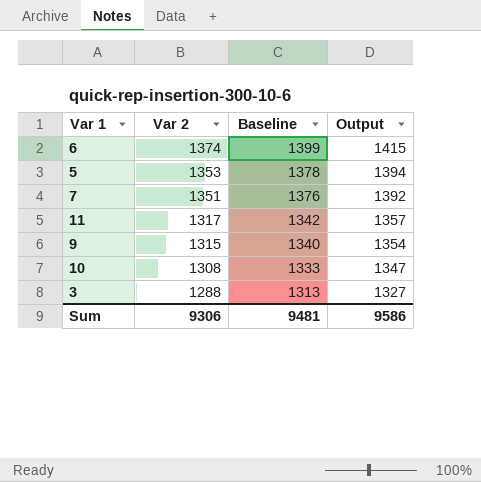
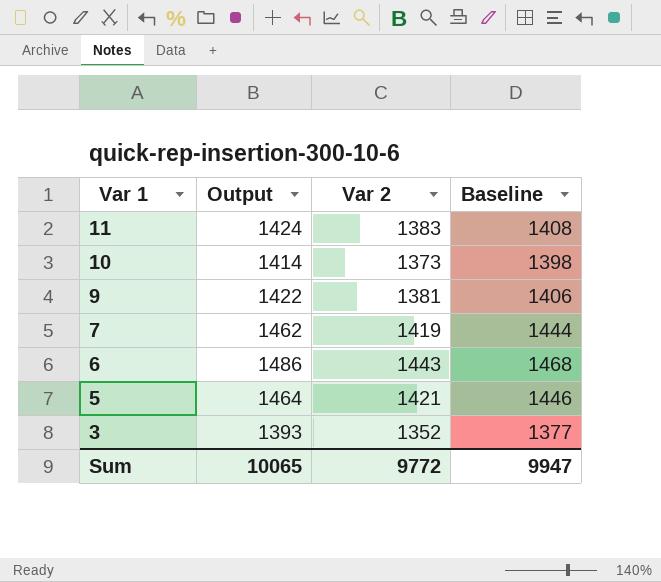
row order: Var 2 descending -> Var 1 descending
column Output | position: 4 -> 2
11 | Output: 1357 -> 1424
11 | Var 2: 1317 -> 1383
11 | Baseline: 1342 -> 1408
10 | Output: 1347 -> 1414
10 | Var 2: 1308 -> 1373
10 | Baseline: 1333 -> 1398
9 | Output: 1354 -> 1422
9 | Var 2: 1315 -> 1381
9 | Baseline: 1340 -> 1406
7 | Output: 1392 -> 1462
7 | Var 2: 1351 -> 1419
7 | Baseline: 1376 -> 1444
6 | Output: 1415 -> 1486
6 | Var 2: 1374 -> 1443
6 | Baseline: 1399 -> 1468
5 | Output: 1394 -> 1464
5 | Var 2: 1353 -> 1421
5 | Baseline: 1378 -> 1446
3 | Output: 1327 -> 1393
3 | Var 2: 1288 -> 1352
3 | Baseline: 1313 -> 1377
Sum | Output: 9586 -> 10065
Sum | Var 2: 9306 -> 9772
Sum | Baseline: 9481 -> 9947

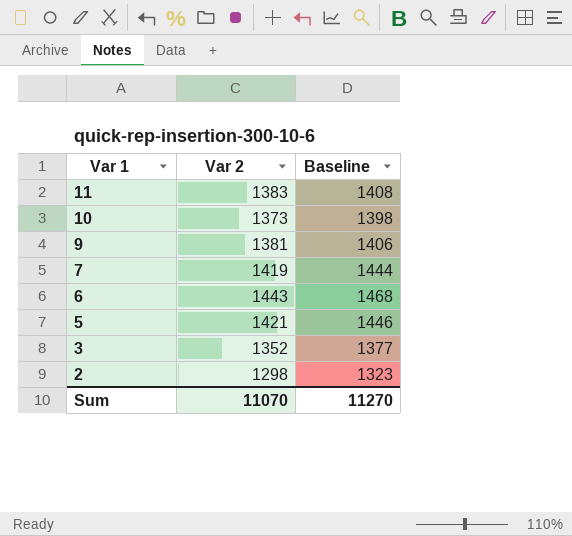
column Output | formula: [Var 2] * 1.03 -> none
row 2: none -> 1298 | 1323
Sum | Var 2: 9772 -> 11070
Sum | Baseline: 9947 -> 11270

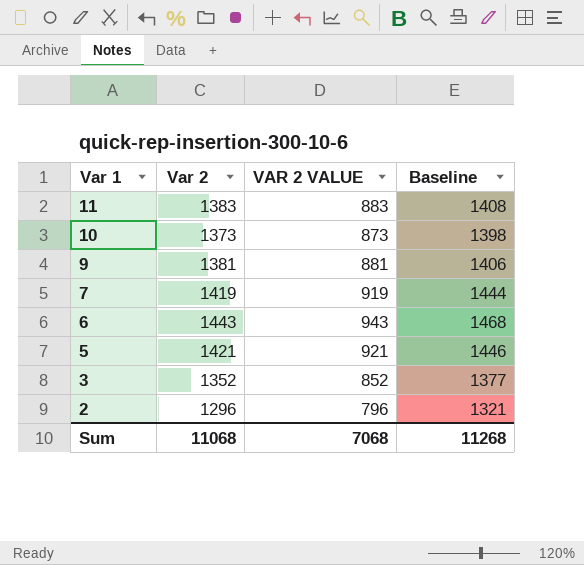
column VAR 2 VALUE | formula: none -> [Var 2] - 500
2 | Var 2: 1298 -> 1296
2 | Baseline: 1323 -> 1321
Sum | Var 2: 11070 -> 11068
Sum | Baseline: 11270 -> 11268

